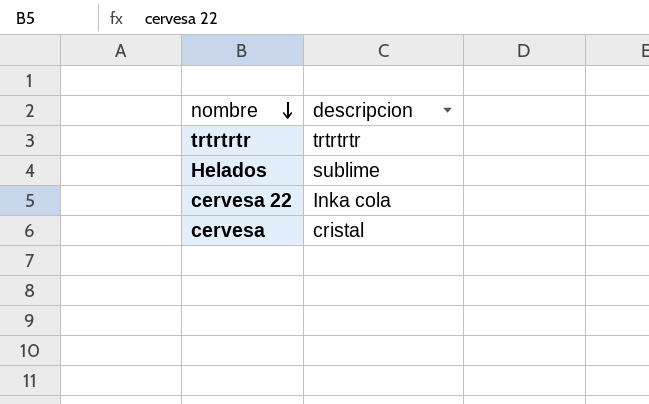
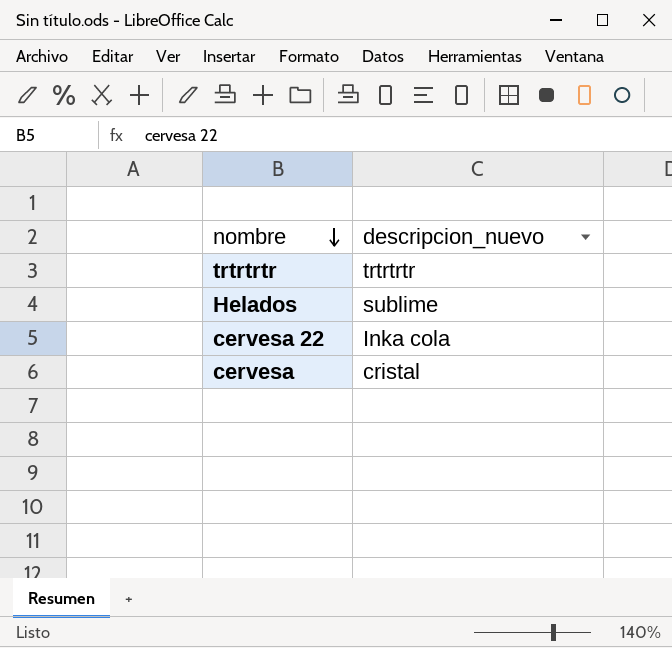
column name: descripcion -> descripcion_nuevo

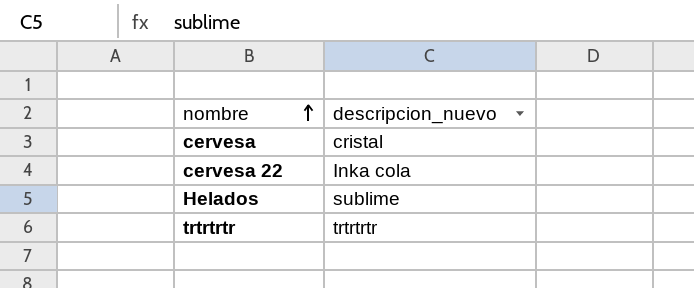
row order: nombre descending -> nombre ascending

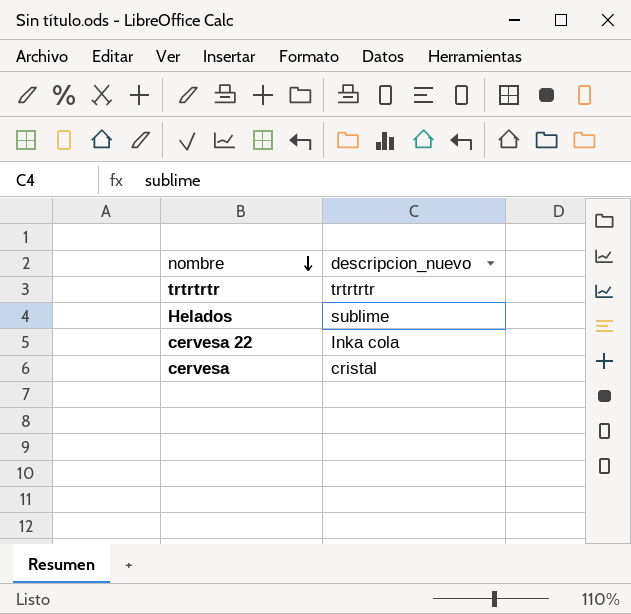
row order: nombre ascending -> nombre descending

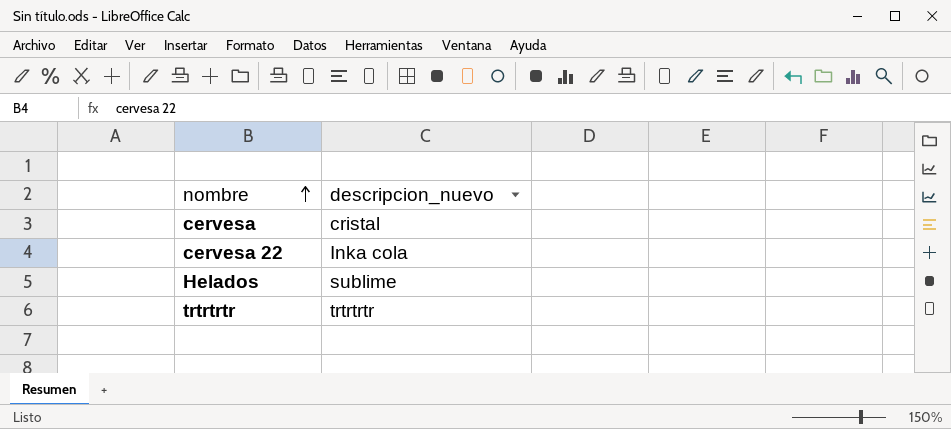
row order: nombre descending -> nombre ascending

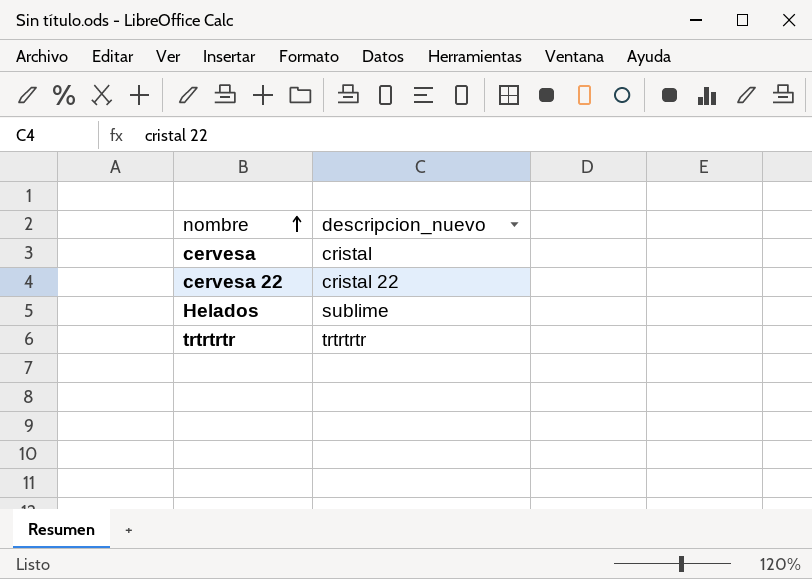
cervesa 22 | descripcion_nuevo: Inka cola -> cristal 22

